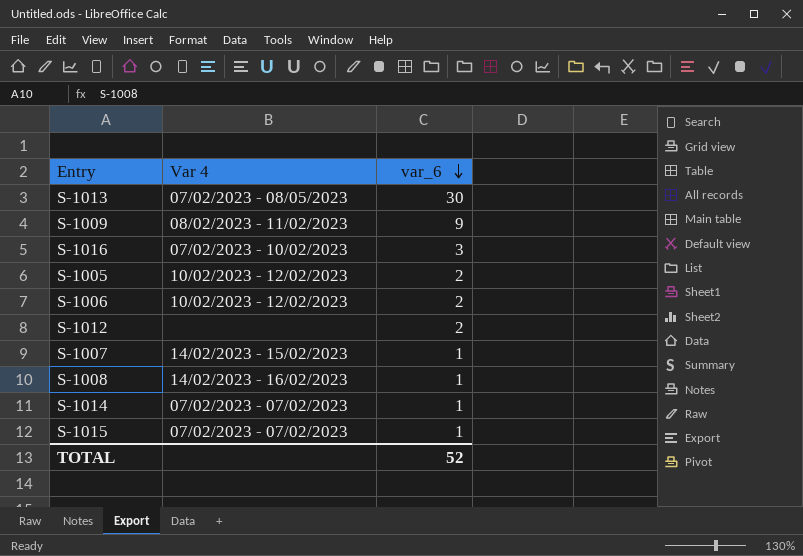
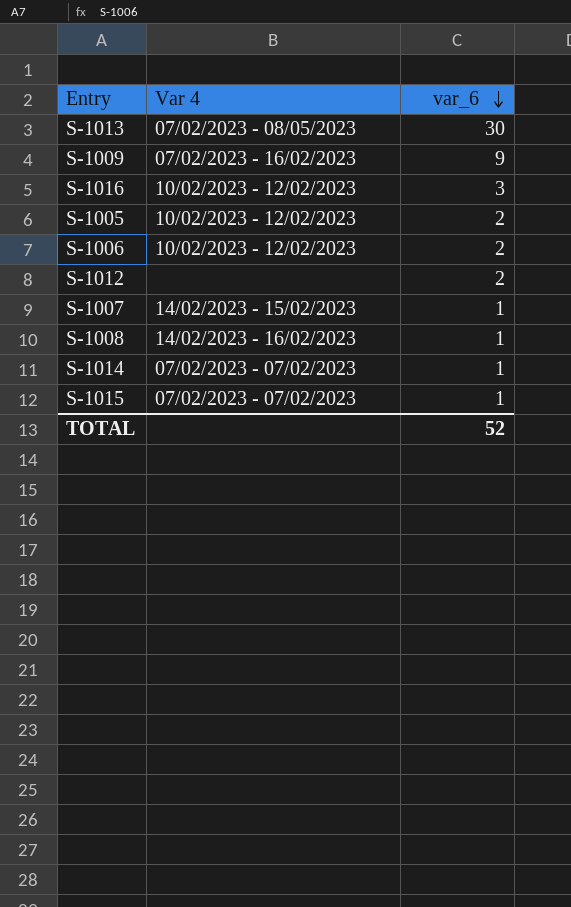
S-1009 | Var 4: 08/02/2023 - 11/02/2023 -> 07/02/2023 - 16/02/2023
S-1016 | Var 4: 07/02/2023 - 10/02/2023 -> 10/02/2023 - 12/02/2023

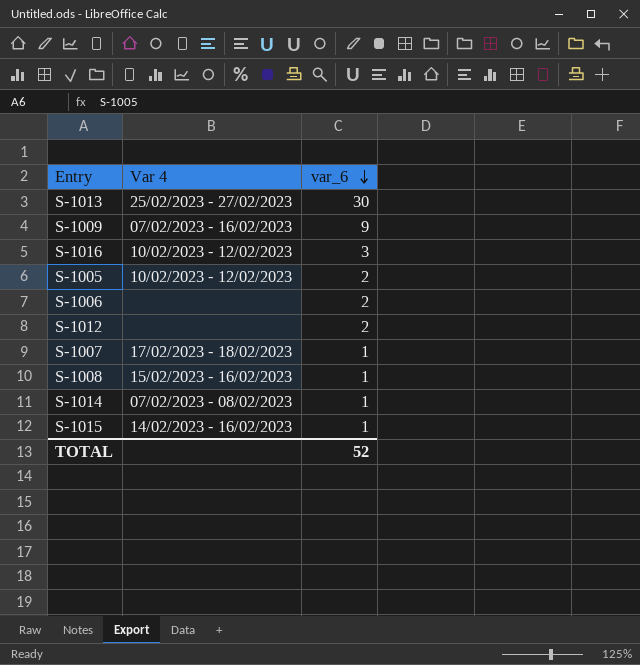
S-1013 | Var 4: 07/02/2023 - 08/05/2023 -> 25/02/2023 - 27/02/2023
S-1006 | Var 4: 10/02/2023 - 12/02/2023 -> none
S-1007 | Var 4: 14/02/2023 - 15/02/2023 -> 17/02/2023 - 18/02/2023
S-1008 | Var 4: 14/02/2023 - 16/02/2023 -> 15/02/2023 - 16/02/2023
S-1014 | Var 4: 07/02/2023 - 07/02/2023 -> 07/02/2023 - 08/02/2023
S-1015 | Var 4: 07/02/2023 - 07/02/2023 -> 14/02/2023 - 16/02/2023

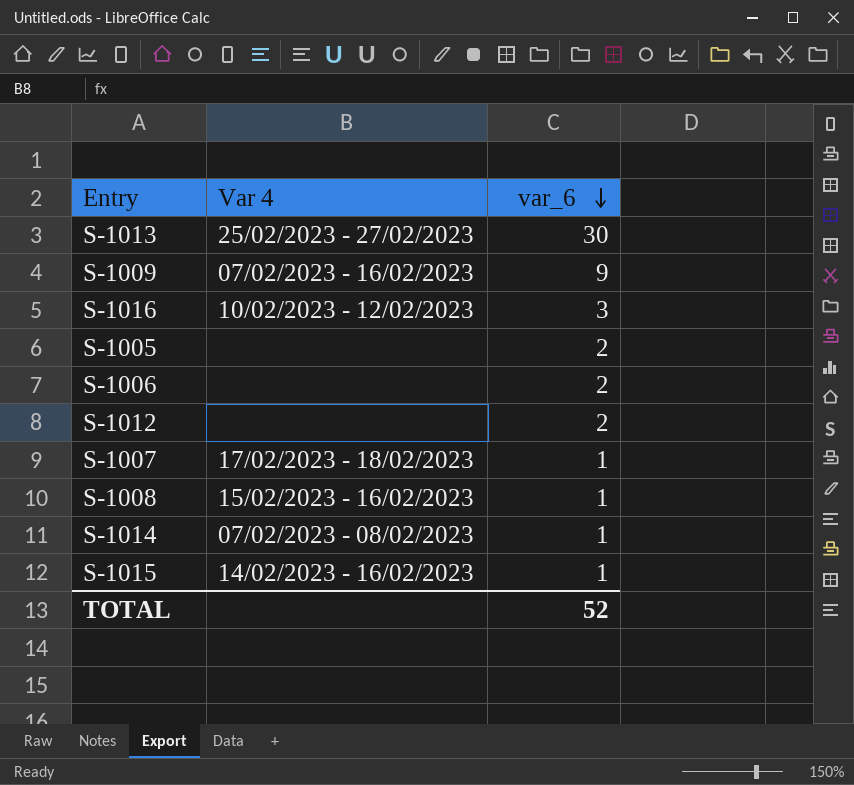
S-1005 | Var 4: 10/02/2023 - 12/02/2023 -> none

